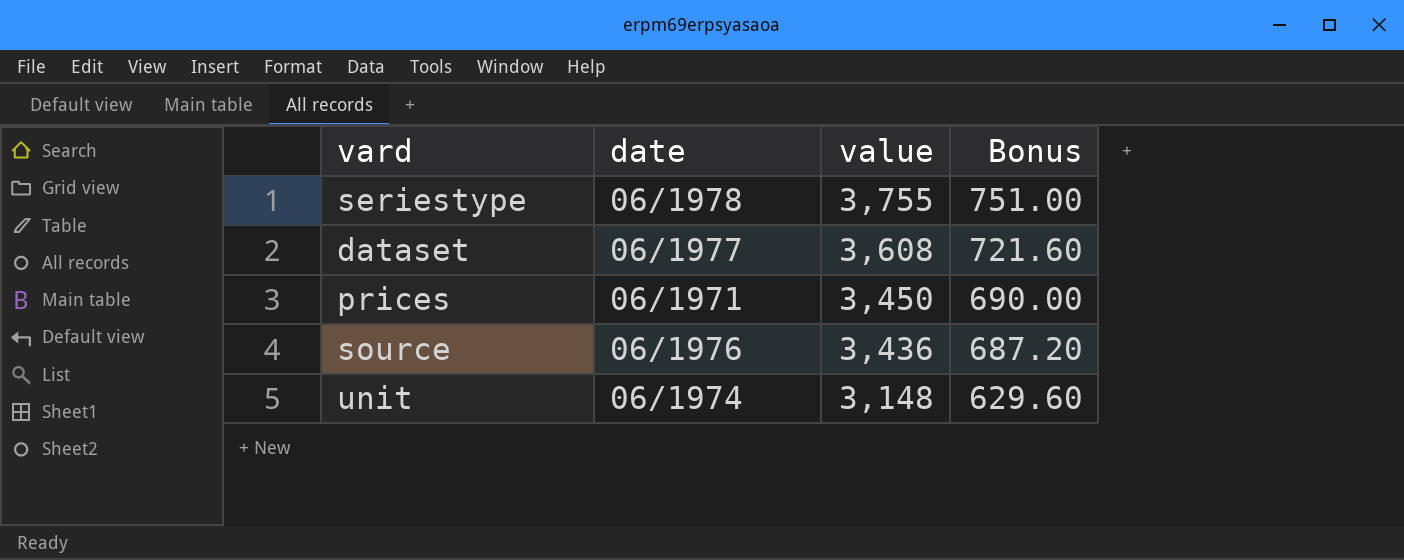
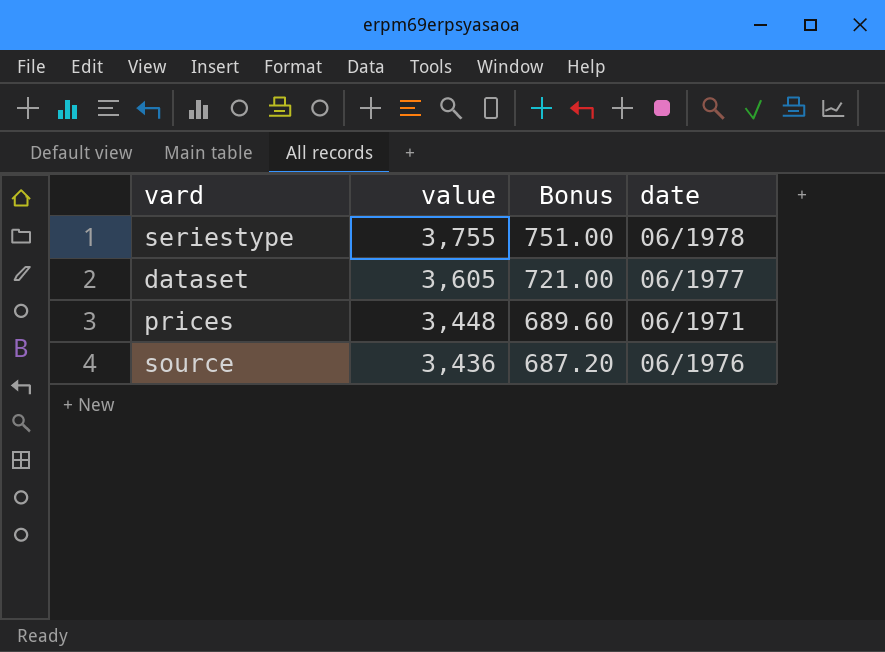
column date | position: 2 -> 4
row unit: 06/1974 | 3,148 | 629.60 -> none
dataset | value: 3,608 -> 3,605
dataset | Bonus: 721.60 -> 721.00
prices | value: 3,450 -> 3,448
prices | Bonus: 690.00 -> 689.60

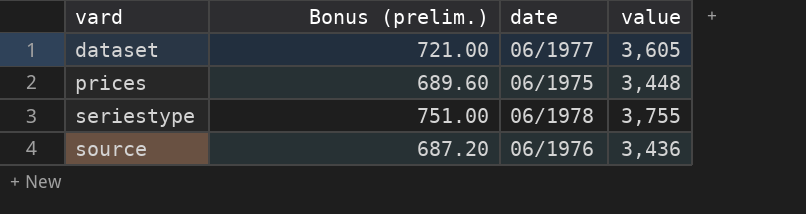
row order: value descending -> vard ascending
column name: Bonus -> Bonus (prelim.)
column value | position: 2 -> 4
prices | date: 06/1971 -> 06/1975

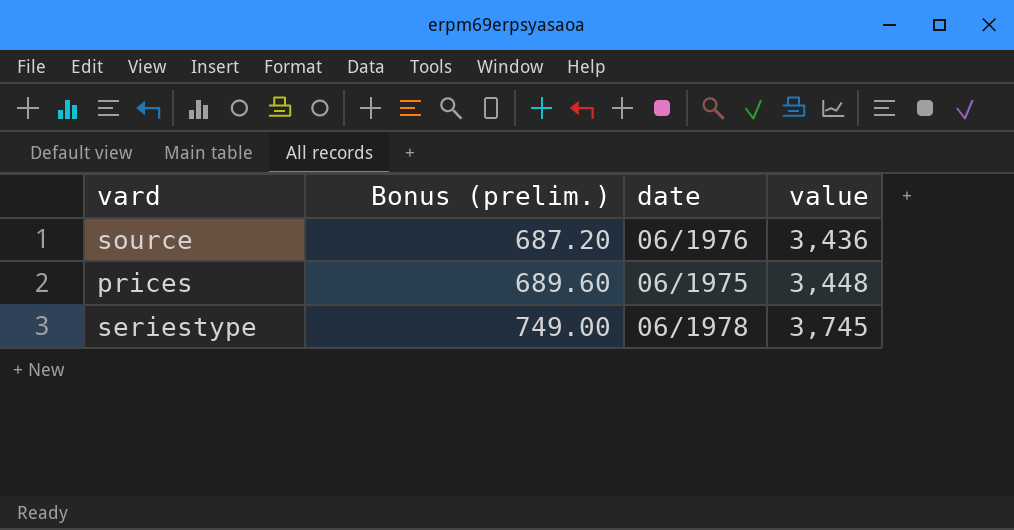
row order: vard ascending -> Bonus (prelim.) ascending
row dataset: 721.00 | 06/1977 | 3,605 -> none
seriestype | Bonus (prelim.): 751.00 -> 749.00
seriestype | value: 3,755 -> 3,745

